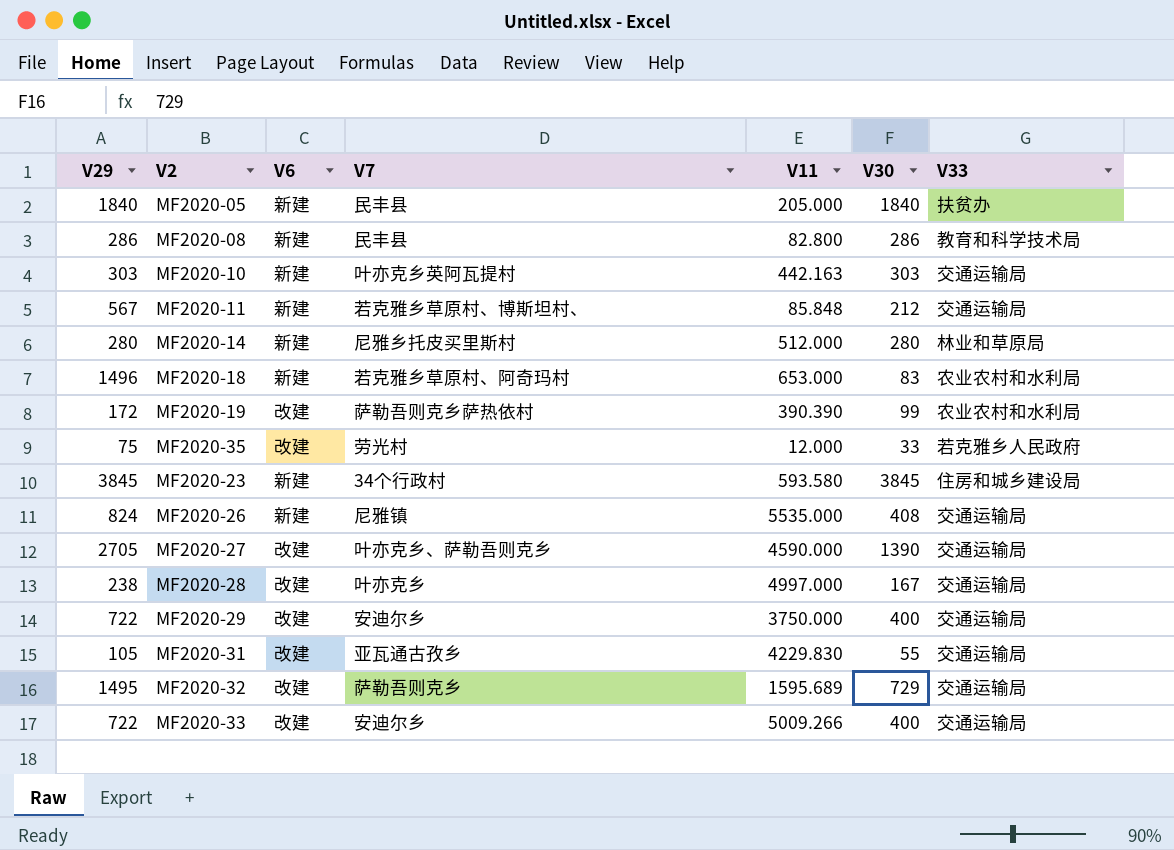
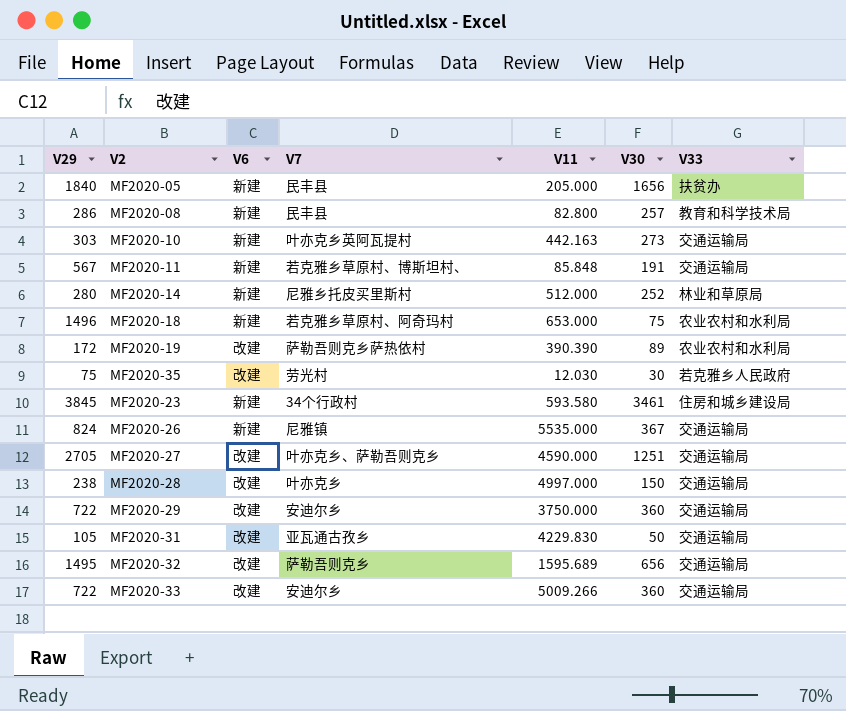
MF2020-05 | V30: 1840 -> 1656
MF2020-08 | V30: 286 -> 257
MF2020-10 | V30: 303 -> 273
MF2020-11 | V30: 212 -> 191
MF2020-14 | V30: 280 -> 252
MF2020-18 | V30: 83 -> 75
MF2020-19 | V30: 99 -> 89
MF2020-35 | V11: 12.000 -> 12.030
MF2020-35 | V30: 33 -> 30
MF2020-23 | V30: 3845 -> 3461
MF2020-26 | V30: 408 -> 367
MF2020-27 | V30: 1390 -> 1251
MF2020-28 | V30: 167 -> 150
MF2020-29 | V30: 400 -> 360
MF2020-31 | V30: 55 -> 50
MF2020-32 | V30: 729 -> 656
MF2020-33 | V30: 400 -> 360

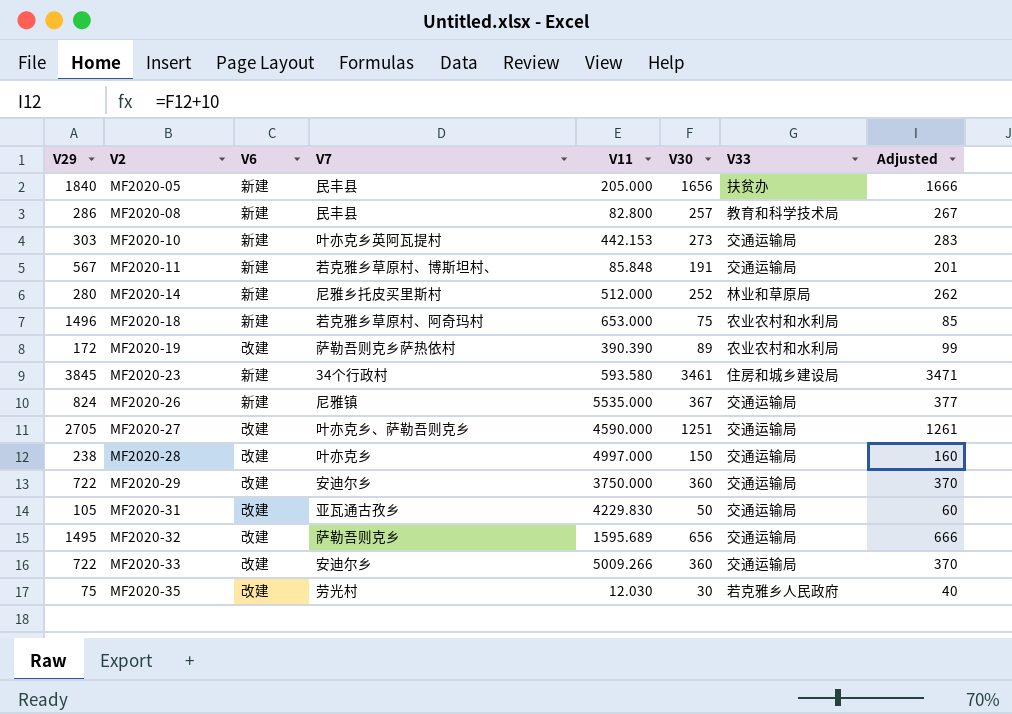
row order: none -> V2 ascending
column Adjusted | formula: none -> [V30] + 10
MF2020-10 | V11: 442.163 -> 442.153

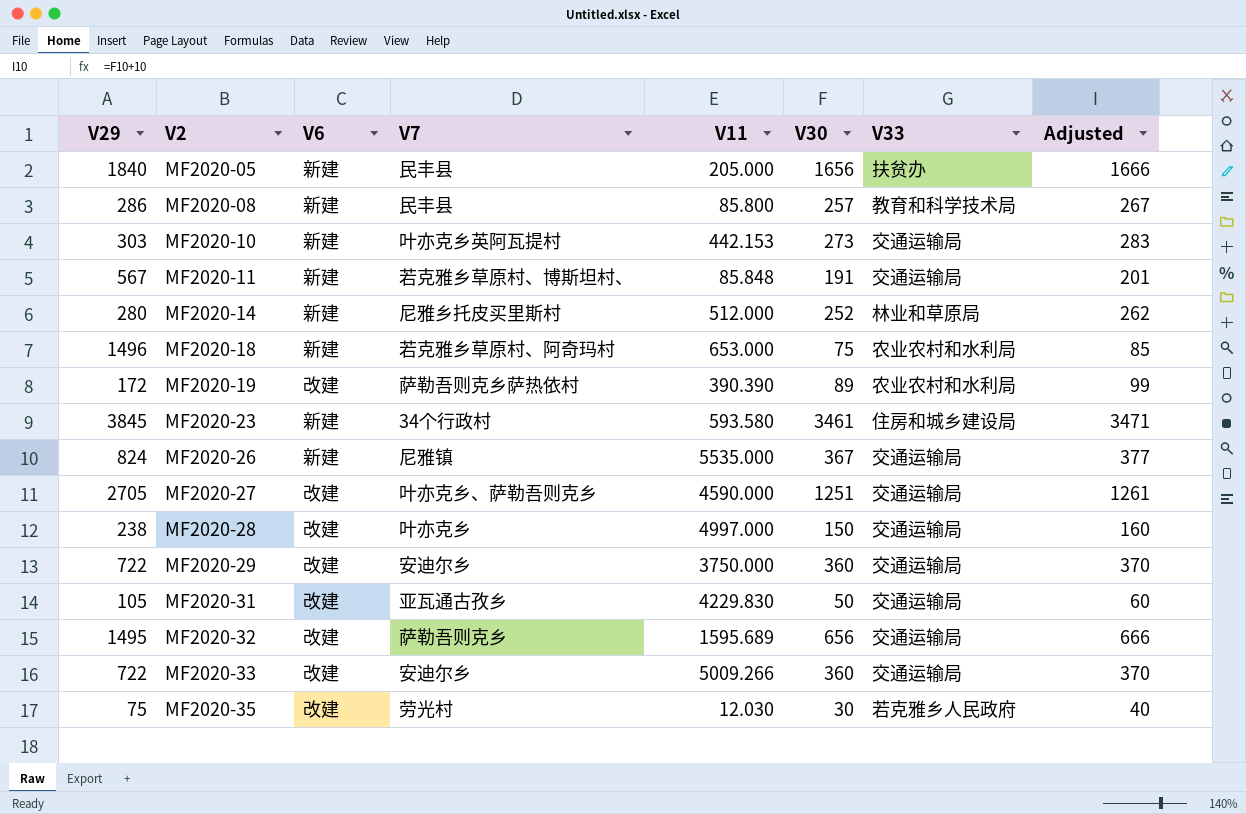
MF2020-08 | V11: 82.800 -> 85.800

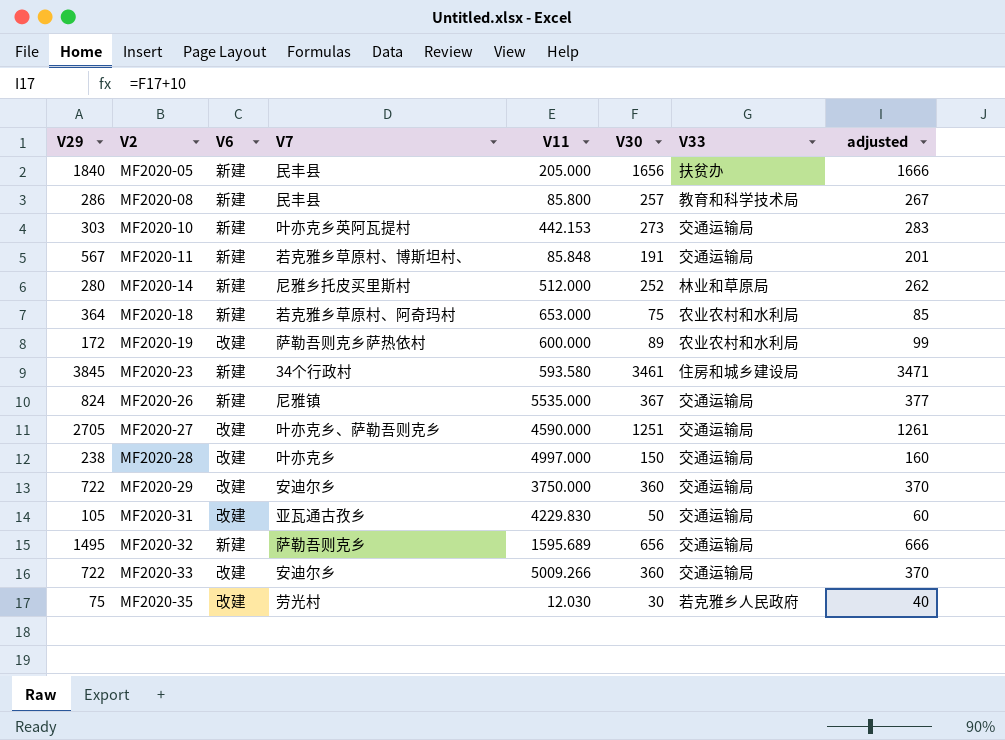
column name: Adjusted -> adjusted
MF2020-18 | V29: 1496 -> 364
MF2020-19 | V11: 390.390 -> 600.000
MF2020-32 | V6: 改建 -> 新建

